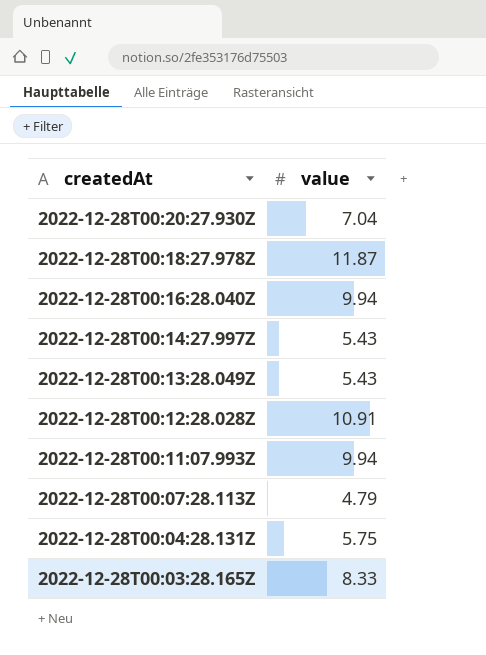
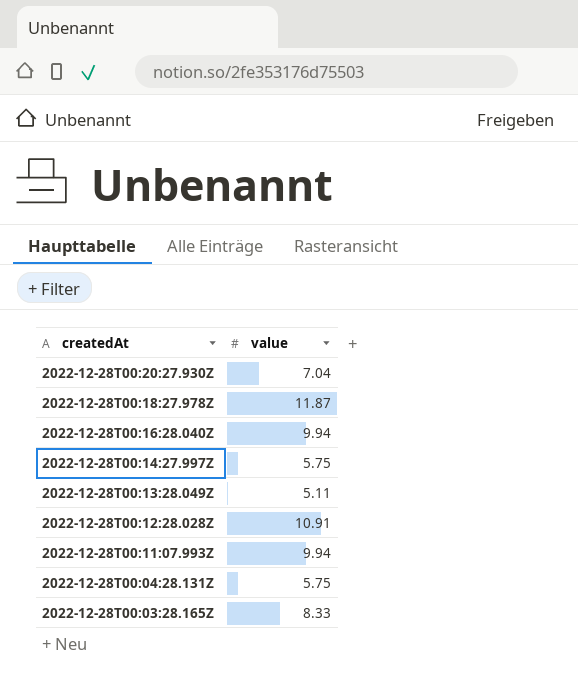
row 2022-12-28T00:07:28.113Z: 4.79 -> none
2022-12-28T00:14:27.997Z | value: 5.43 -> 5.75
2022-12-28T00:13:28.049Z | value: 5.43 -> 5.11

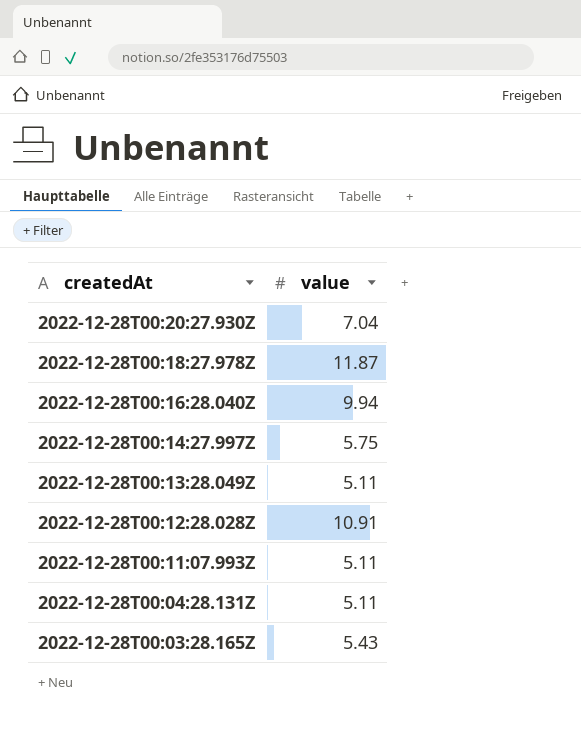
2022-12-28T00:11:07.993Z | value: 9.94 -> 5.11
2022-12-28T00:04:28.131Z | value: 5.75 -> 5.11
2022-12-28T00:03:28.165Z | value: 8.33 -> 5.43

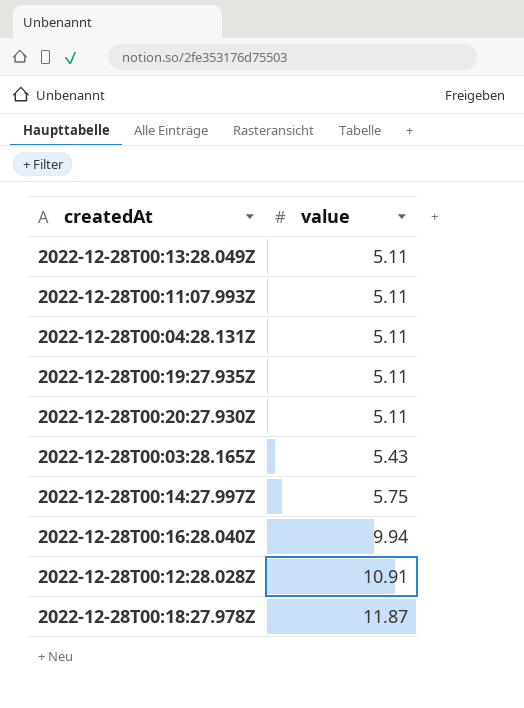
row order: createdAt descending -> value ascending
row 2022-12-28T00:19:27.935Z: none -> 5.11
2022-12-28T00:20:27.930Z | value: 7.04 -> 5.11

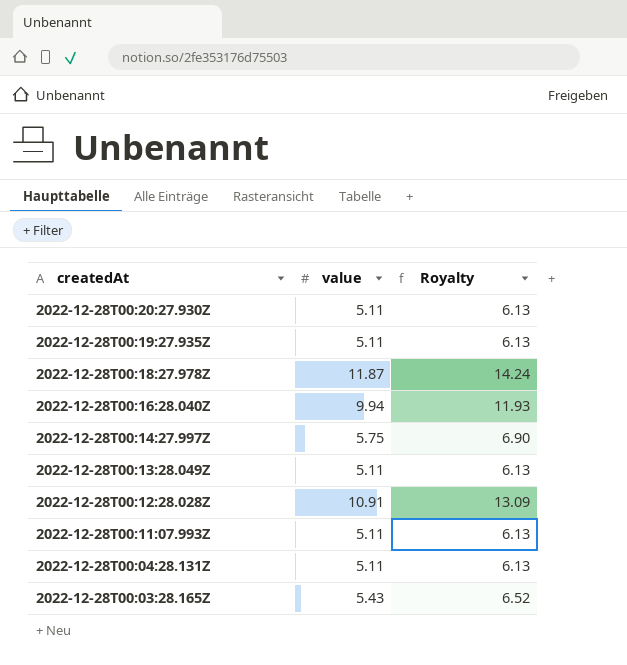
row order: value ascending -> createdAt descending
column Royalty | formula: none -> [value] * 1.2

